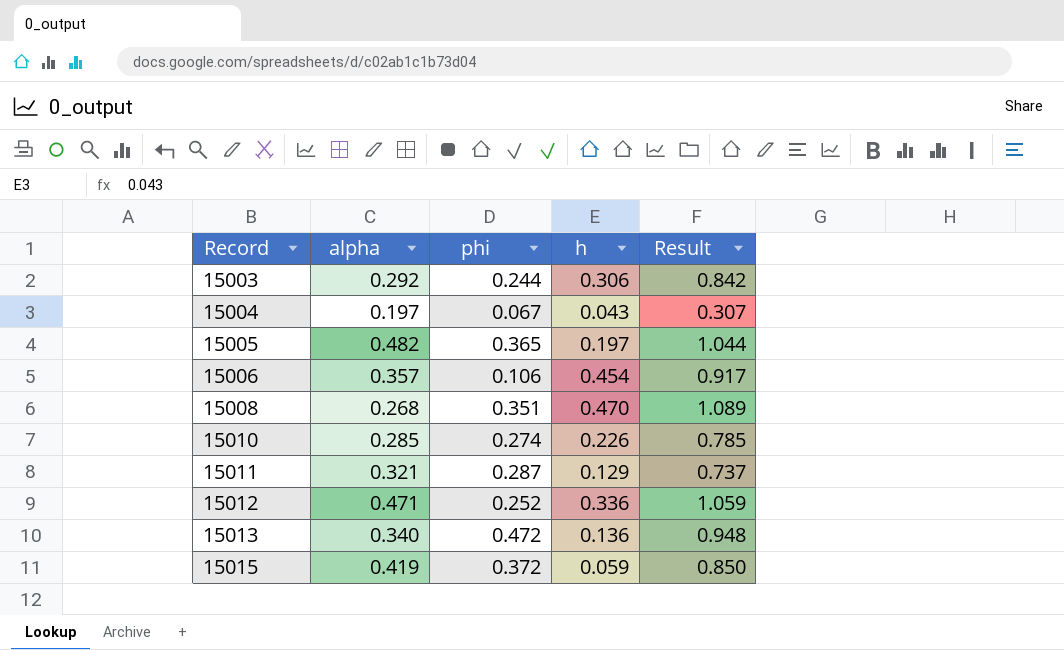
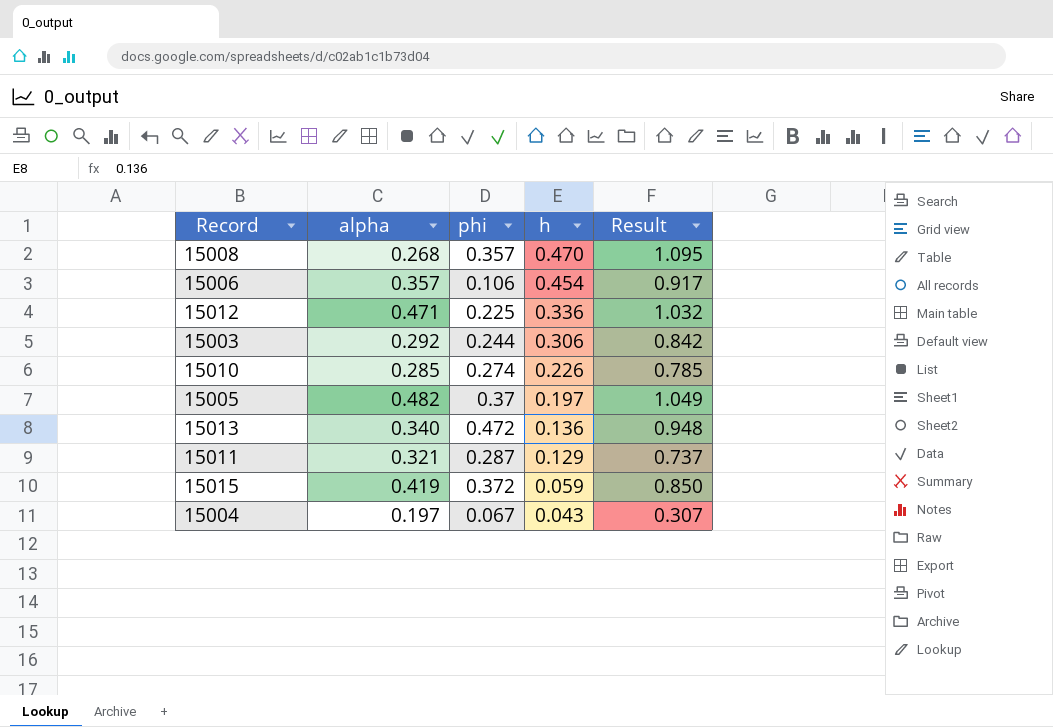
row order: Record ascending -> h descending
15008 | phi: 0.351 -> 0.357
15008 | Result: 1.089 -> 1.095
15012 | phi: 0.252 -> 0.225
15012 | Result: 1.059 -> 1.032
15005 | phi: 0.365 -> 0.37
15005 | Result: 1.044 -> 1.049

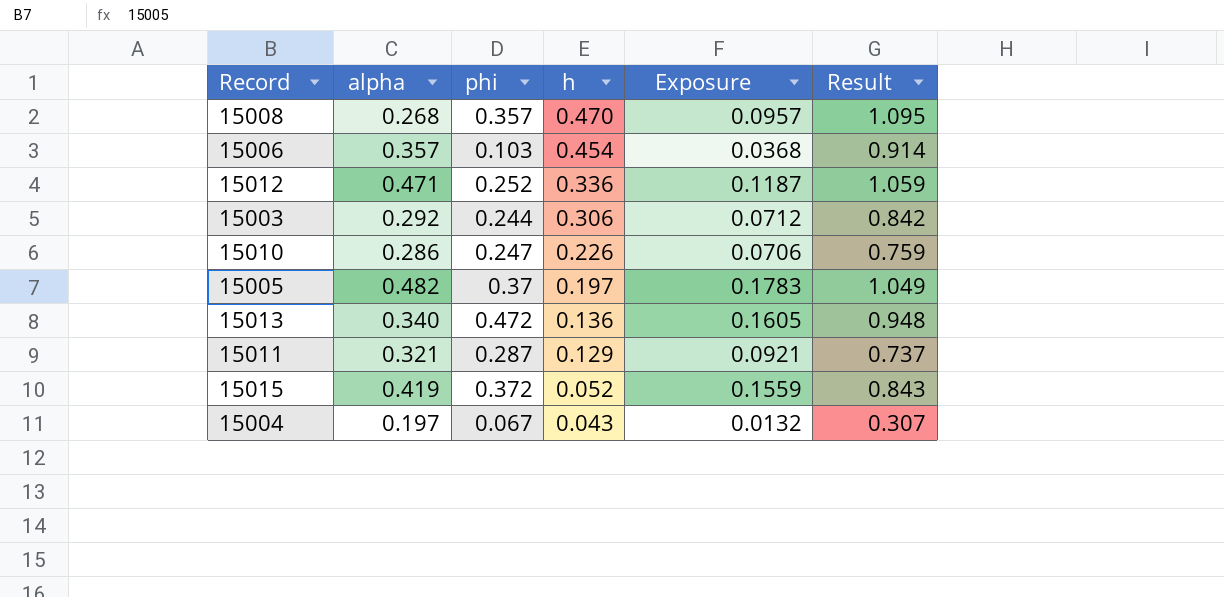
column Exposure | formula: none -> [alpha] * [phi]
15006 | phi: 0.106 -> 0.103
15006 | Result: 0.917 -> 0.914
15012 | phi: 0.225 -> 0.252
15012 | Result: 1.032 -> 1.059
15010 | alpha: 0.285 -> 0.286
15010 | phi: 0.274 -> 0.247
15010 | Result: 0.785 -> 0.759
15015 | h: 0.059 -> 0.052
15015 | Result: 0.850 -> 0.843

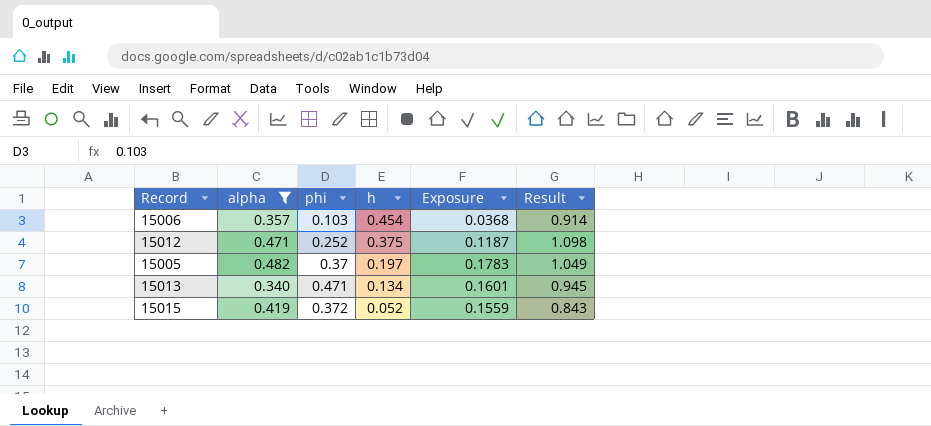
filter: none -> alpha >= 0.340
15012 | h: 0.336 -> 0.375
15012 | Result: 1.059 -> 1.098
15013 | phi: 0.472 -> 0.471
15013 | h: 0.136 -> 0.134
15013 | Exposure: 0.1605 -> 0.1601
15013 | Result: 0.948 -> 0.945

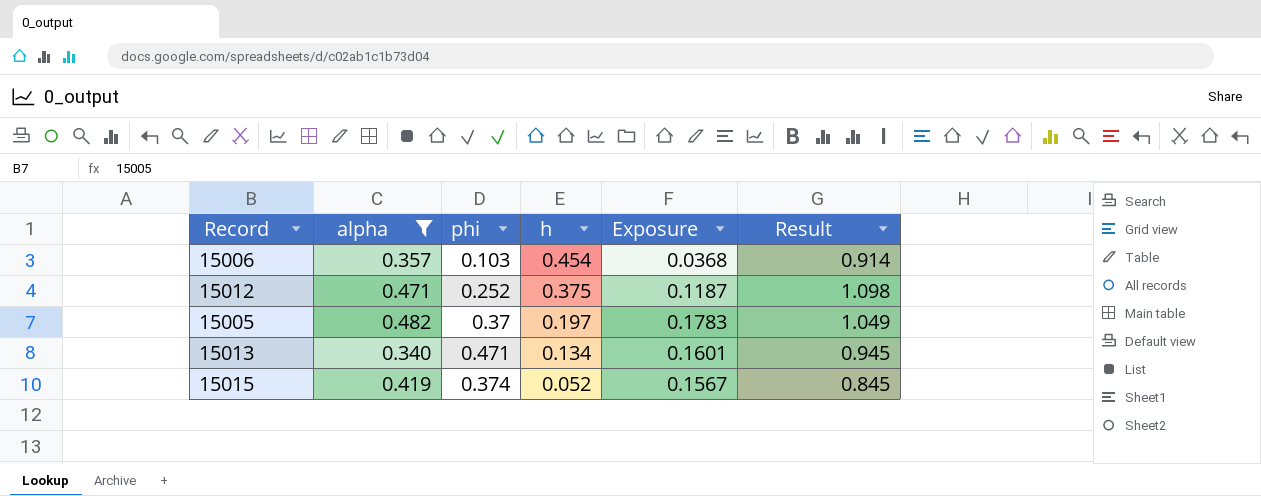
15015 | phi: 0.372 -> 0.374
15015 | Exposure: 0.1559 -> 0.1567
15015 | Result: 0.843 -> 0.845

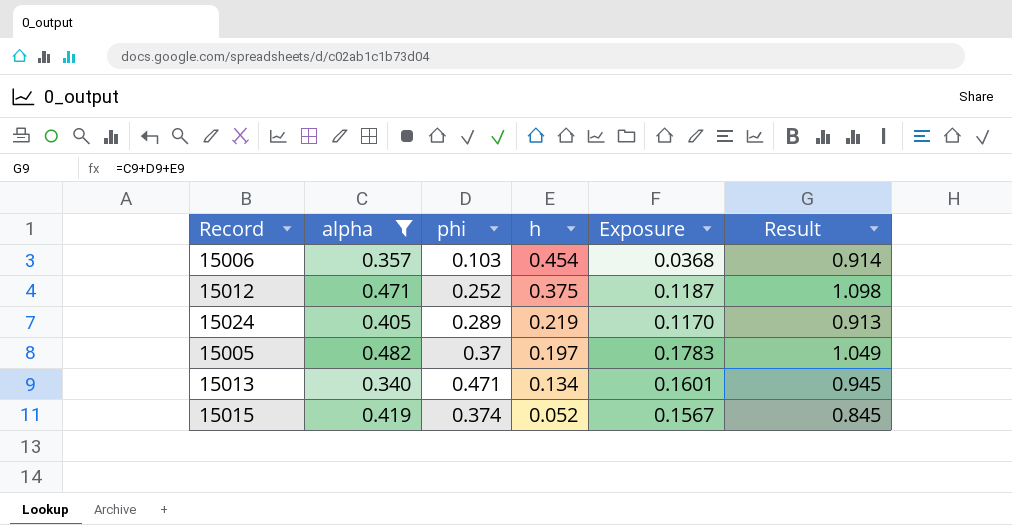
row 15024: none -> 0.405 | 0.289 | 0.219 | 0.1170 | 0.913

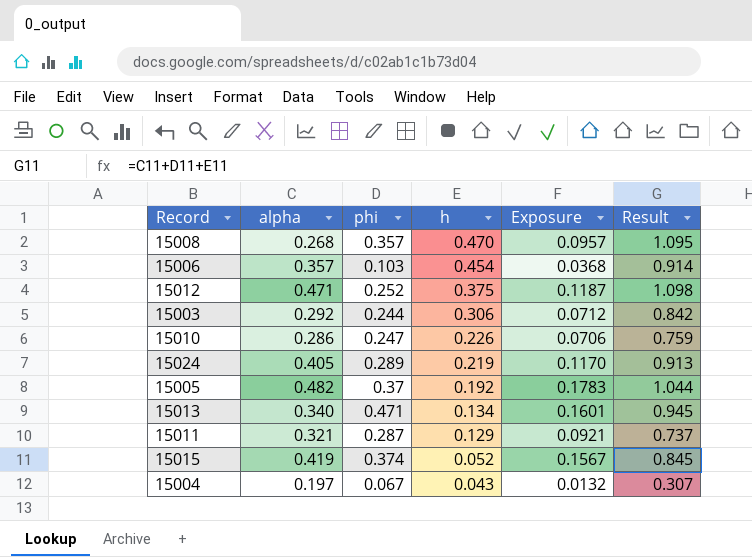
filter: alpha >= 0.340 -> none
15005 | h: 0.197 -> 0.192
15005 | Result: 1.049 -> 1.044

